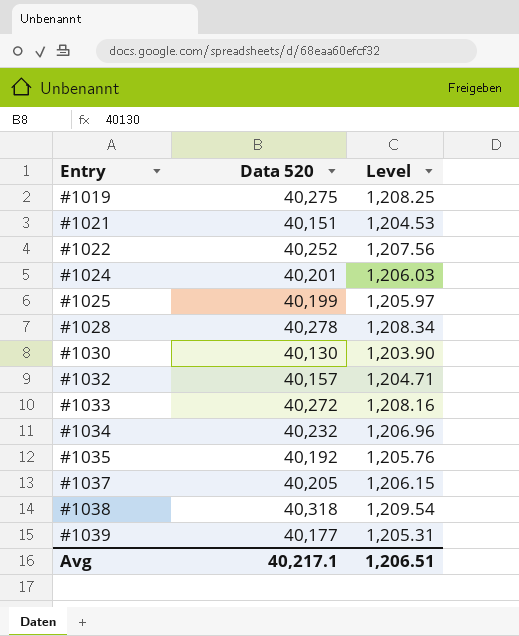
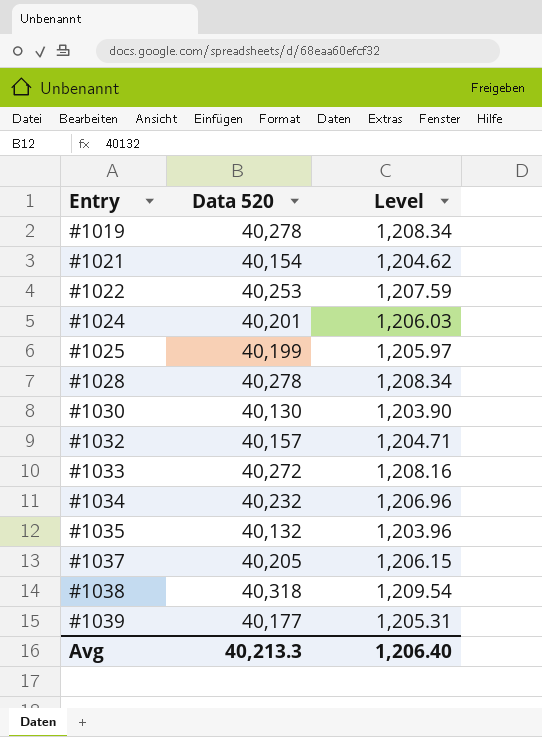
#1019 | Data 520: 40,275 -> 40,278
#1019 | Level: 1,208.25 -> 1,208.34
#1021 | Data 520: 40,151 -> 40,154
#1021 | Level: 1,204.53 -> 1,204.62
#1022 | Data 520: 40,252 -> 40,253
#1022 | Level: 1,207.56 -> 1,207.59
#1035 | Data 520: 40,192 -> 40,132
#1035 | Level: 1,205.76 -> 1,203.96
Avg | Data 520: 40,217.1 -> 40,213.3
Avg | Level: 1,206.51 -> 1,206.40

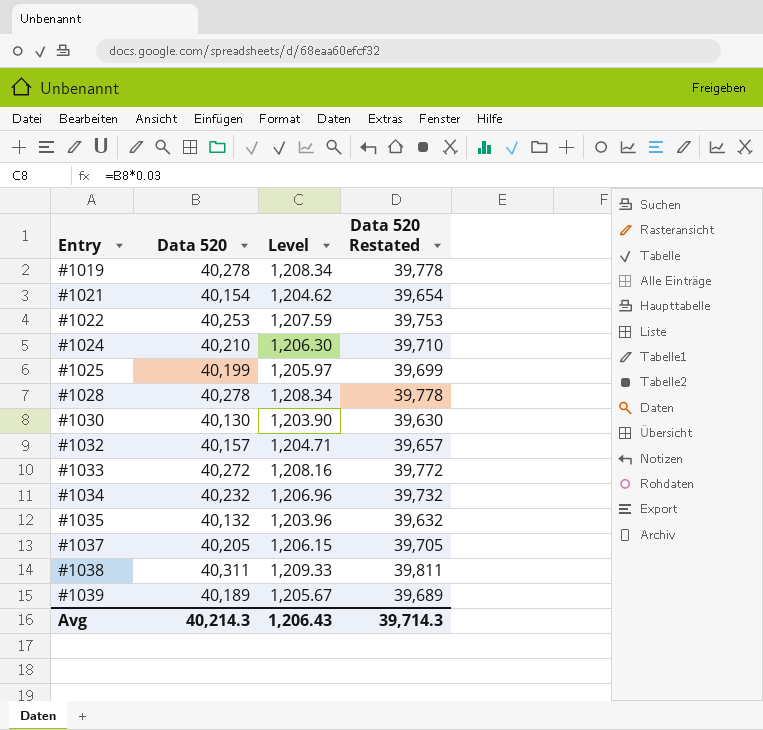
column Data 520 Restated | formula: none -> [Data 520] - 500
#1024 | Data 520: 40,201 -> 40,210
#1024 | Level: 1,206.03 -> 1,206.30
#1038 | Data 520: 40,318 -> 40,311
#1038 | Level: 1,209.54 -> 1,209.33
#1039 | Data 520: 40,177 -> 40,189
#1039 | Level: 1,205.31 -> 1,205.67
Avg | Data 520: 40,213.3 -> 40,214.3
Avg | Level: 1,206.40 -> 1,206.43

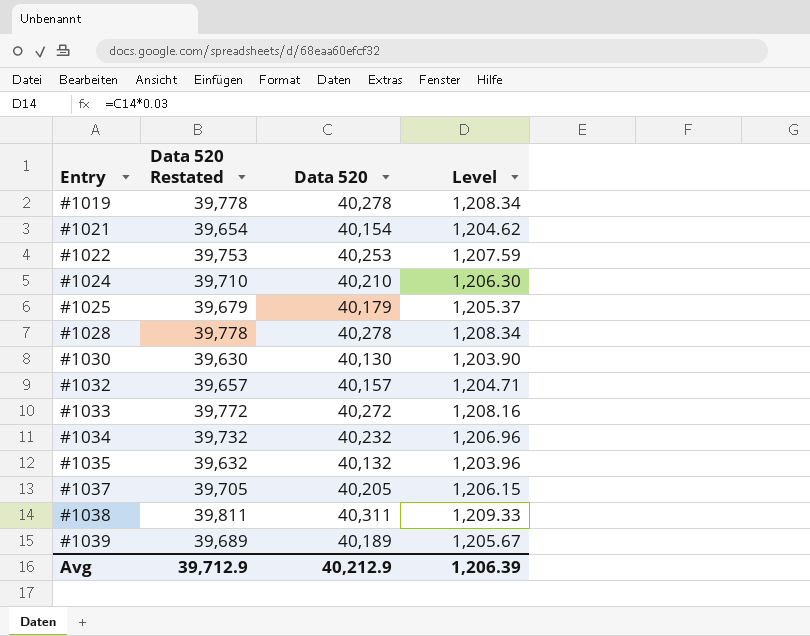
column Data 520 Restated | position: 4 -> 2
#1025 | Data 520 Restated: 39,699 -> 39,679
#1025 | Data 520: 40,199 -> 40,179
#1025 | Level: 1,205.97 -> 1,205.37
Avg | Data 520 Restated: 39,714.3 -> 39,712.9
Avg | Data 520: 40,214.3 -> 40,212.9
Avg | Level: 1,206.43 -> 1,206.39

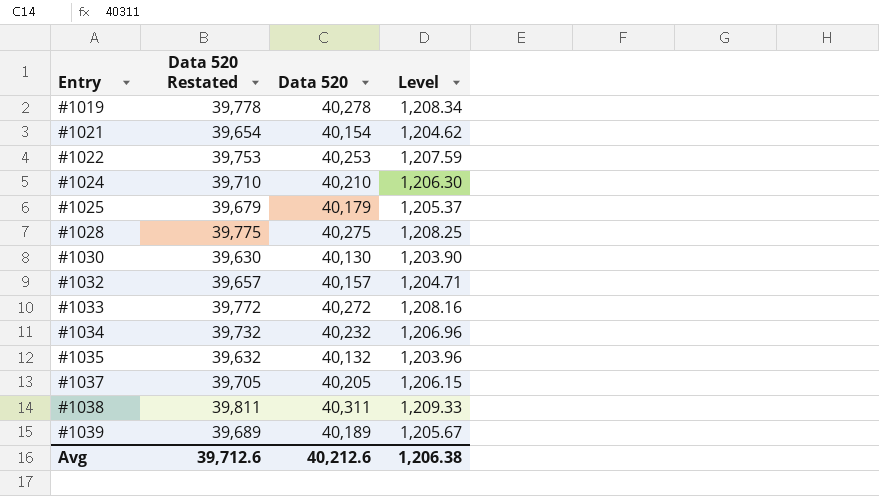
#1028 | Data 520 Restated: 39,778 -> 39,775
#1028 | Data 520: 40,278 -> 40,275
#1028 | Level: 1,208.34 -> 1,208.25
Avg | Data 520 Restated: 39,712.9 -> 39,712.6
Avg | Data 520: 40,212.9 -> 40,212.6
Avg | Level: 1,206.39 -> 1,206.38

